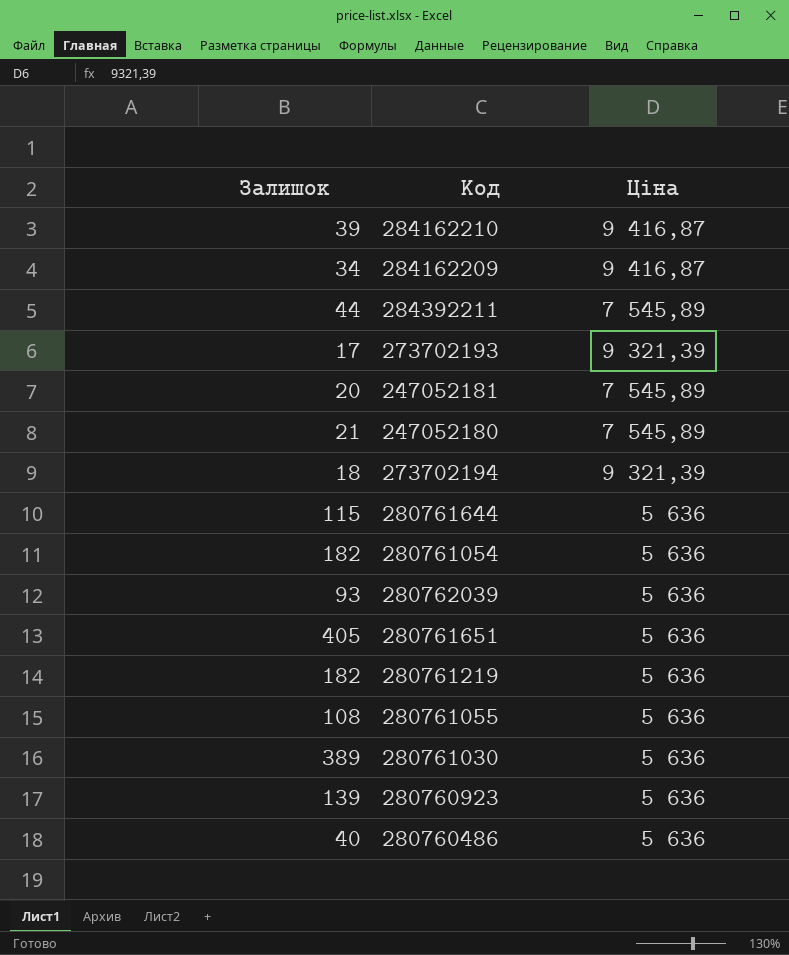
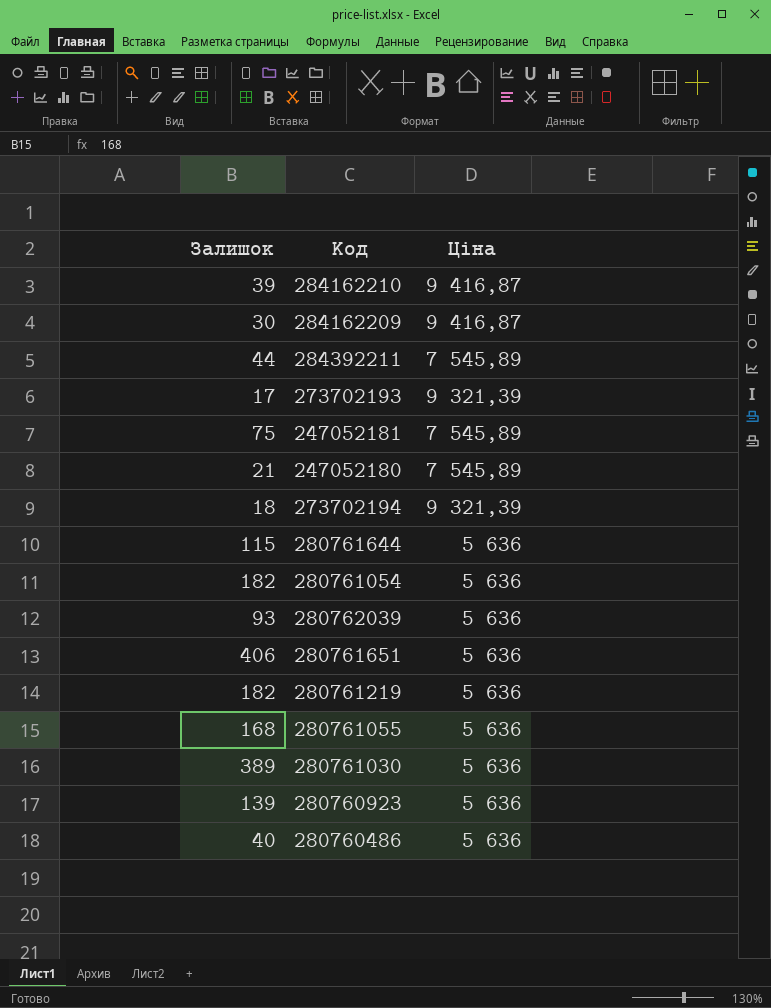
284162209 | Залишок: 34 -> 30
247052181 | Залишок: 20 -> 75
280761651 | Залишок: 405 -> 406
280761055 | Залишок: 108 -> 168

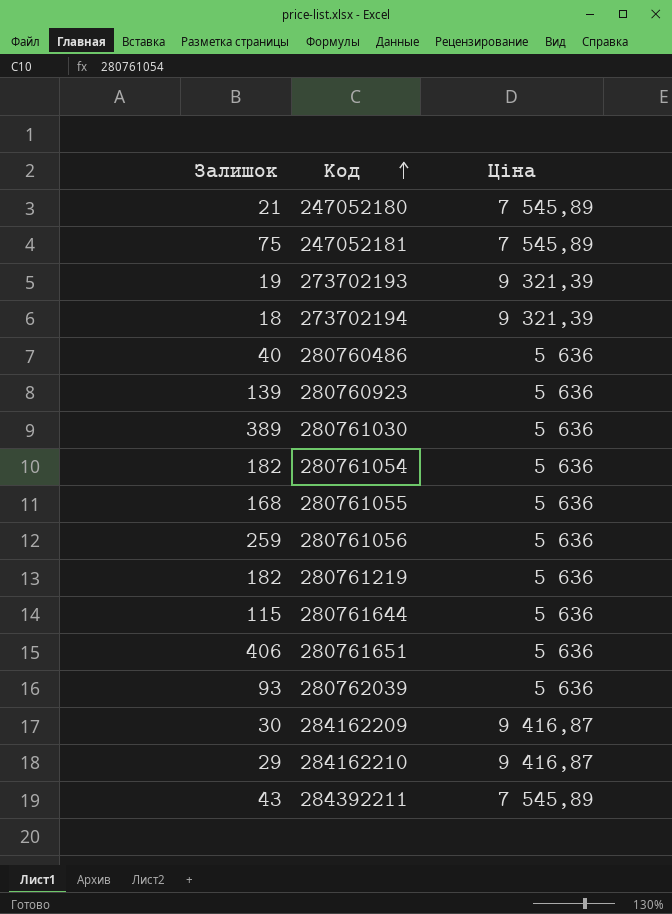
row order: none -> Код ascending
273702193 | Залишок: 17 -> 19
row 280761056: none -> 259 | 5 636
284162210 | Залишок: 39 -> 29
284392211 | Залишок: 44 -> 43

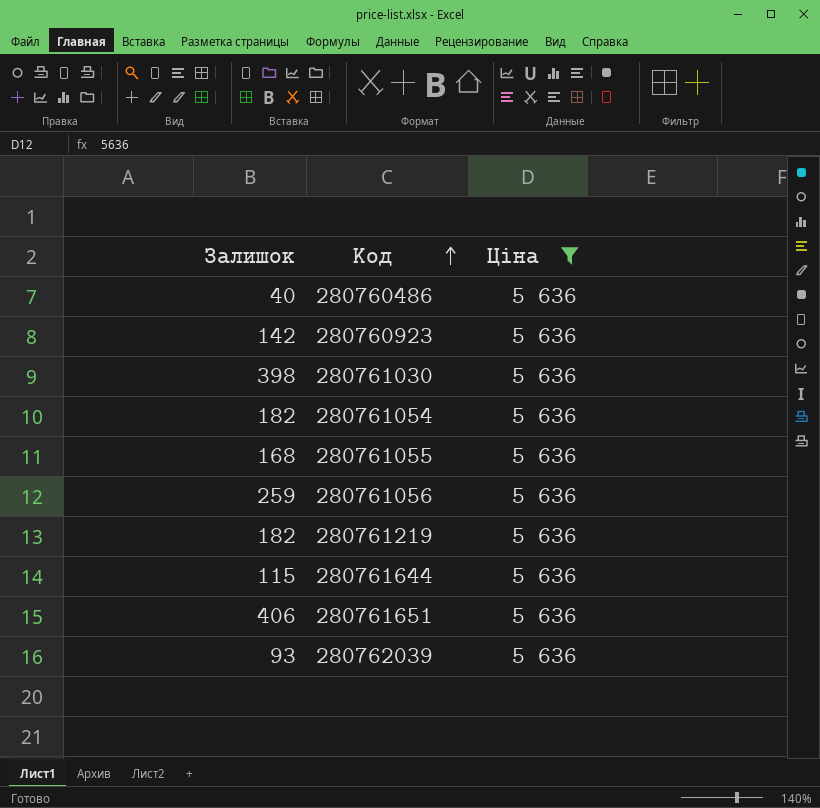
filter: none -> Ціна = 5 636
280760923 | Залишок: 139 -> 142
280761030 | Залишок: 389 -> 398

